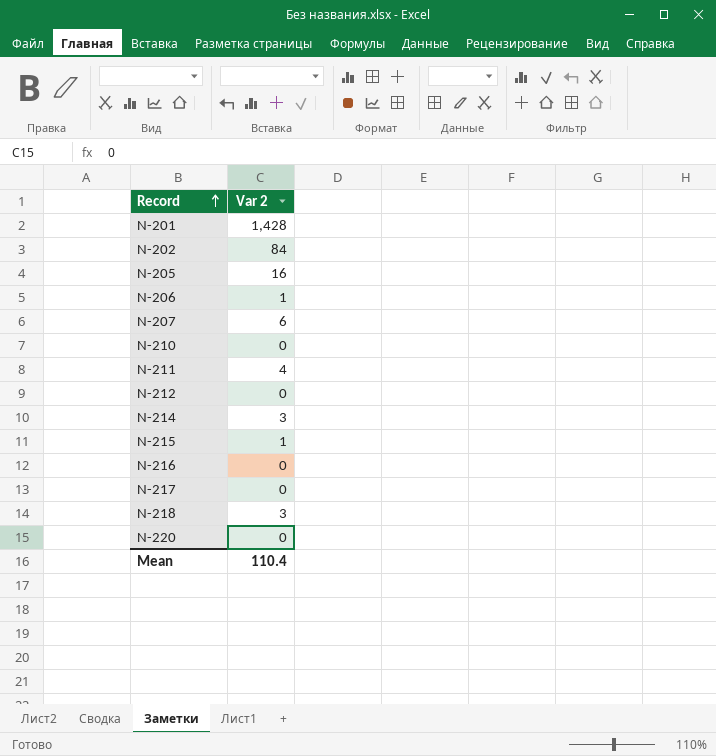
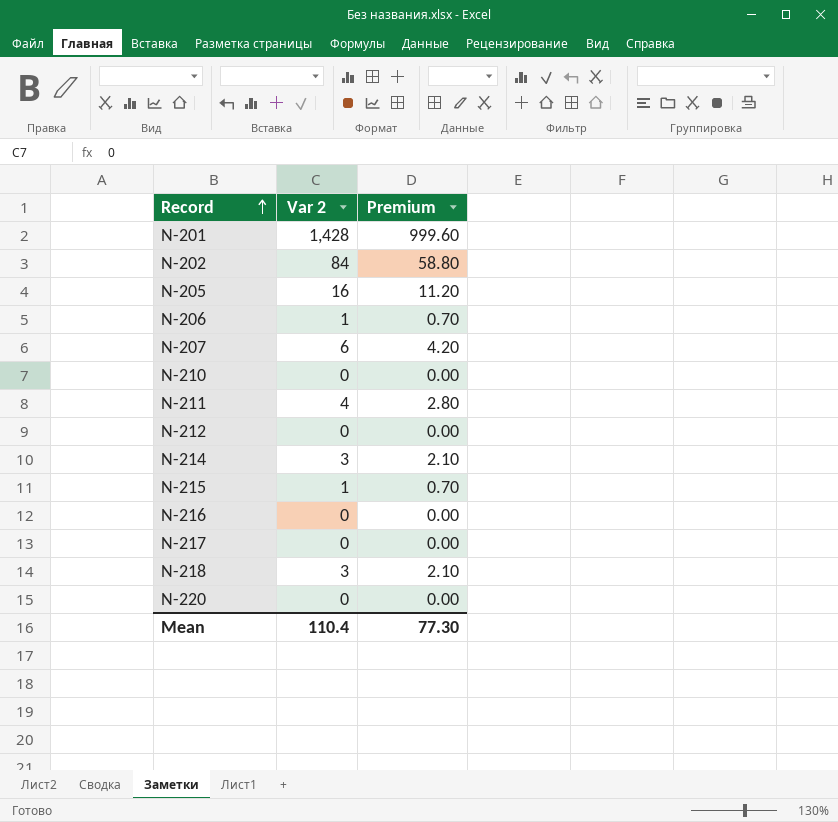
column Premium | formula: none -> [Var 2] * 0.7

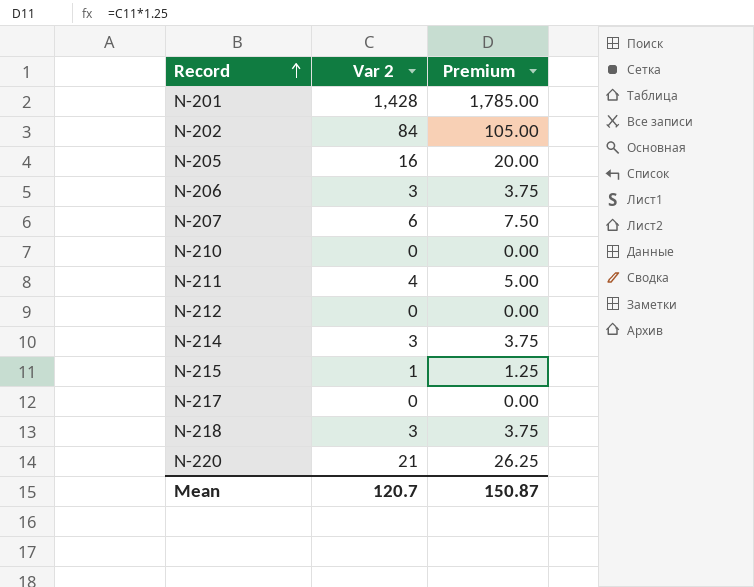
column Premium | formula: [Var 2] * 0.7 -> [Var 2] * 1.25
row N-216: 0 | 0.00 -> none
N-206 | Var 2: 1 -> 3
N-220 | Var 2: 0 -> 21
Mean | Var 2: 110.4 -> 120.7
Mean | Premium: 77.30 -> 150.87

